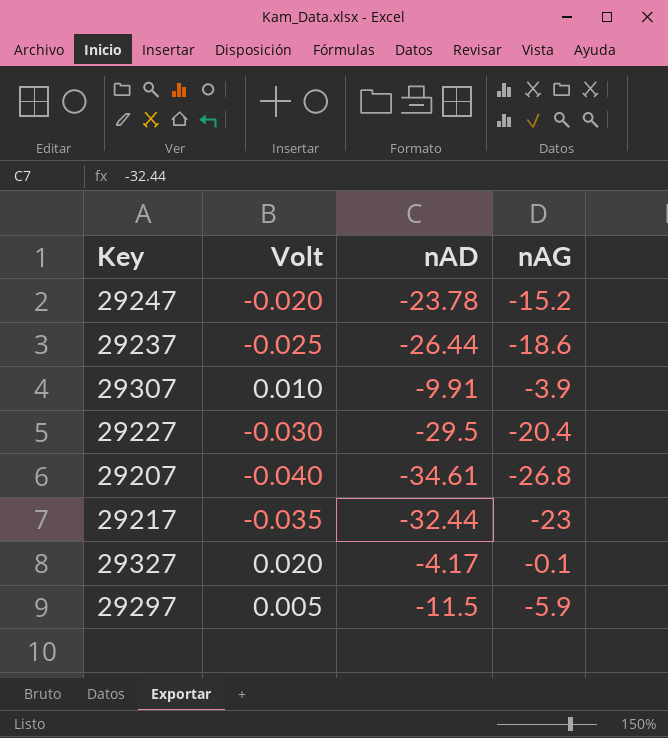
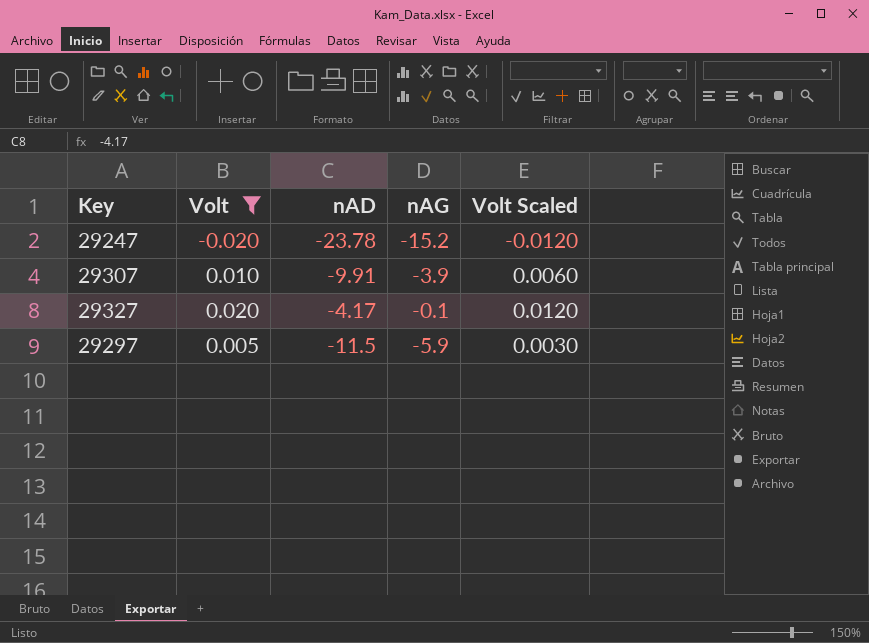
filter: none -> Volt >= -0.020
column Volt Scaled | formula: none -> [Volt] * 0.6

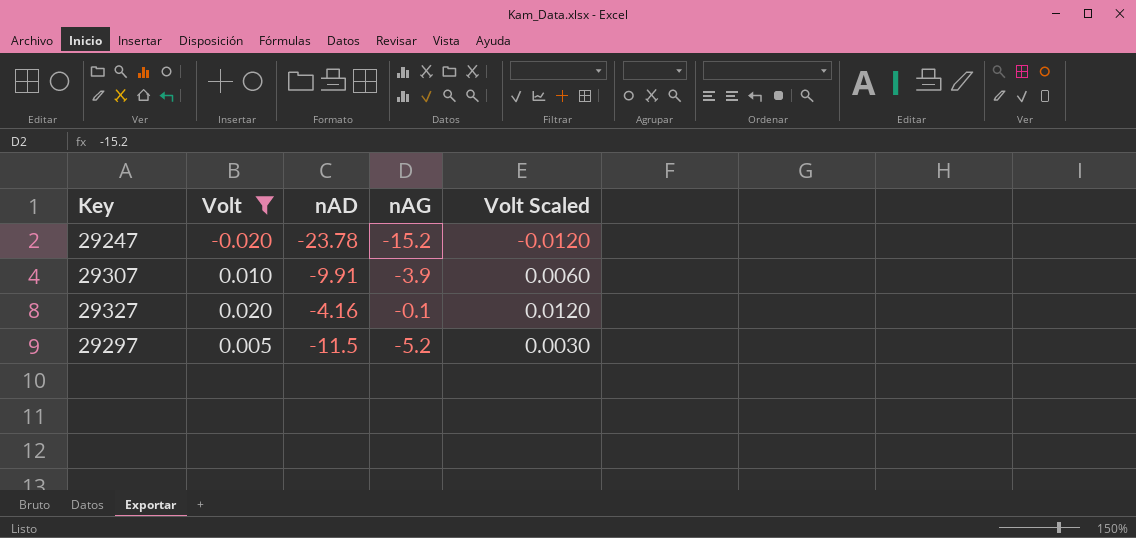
29327 | nAD: -4.17 -> -4.16
29297 | nAG: -5.9 -> -5.2

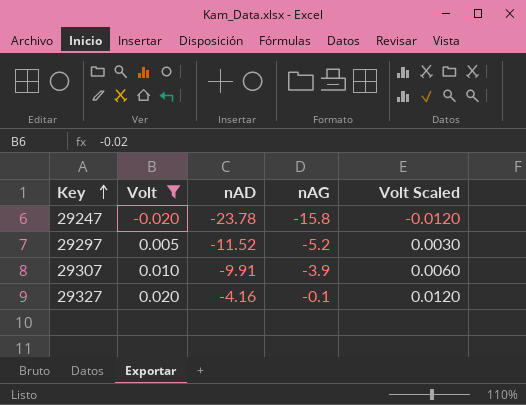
row order: none -> Key ascending
29247 | nAG: -15.2 -> -15.8
29297 | nAD: -11.5 -> -11.52

